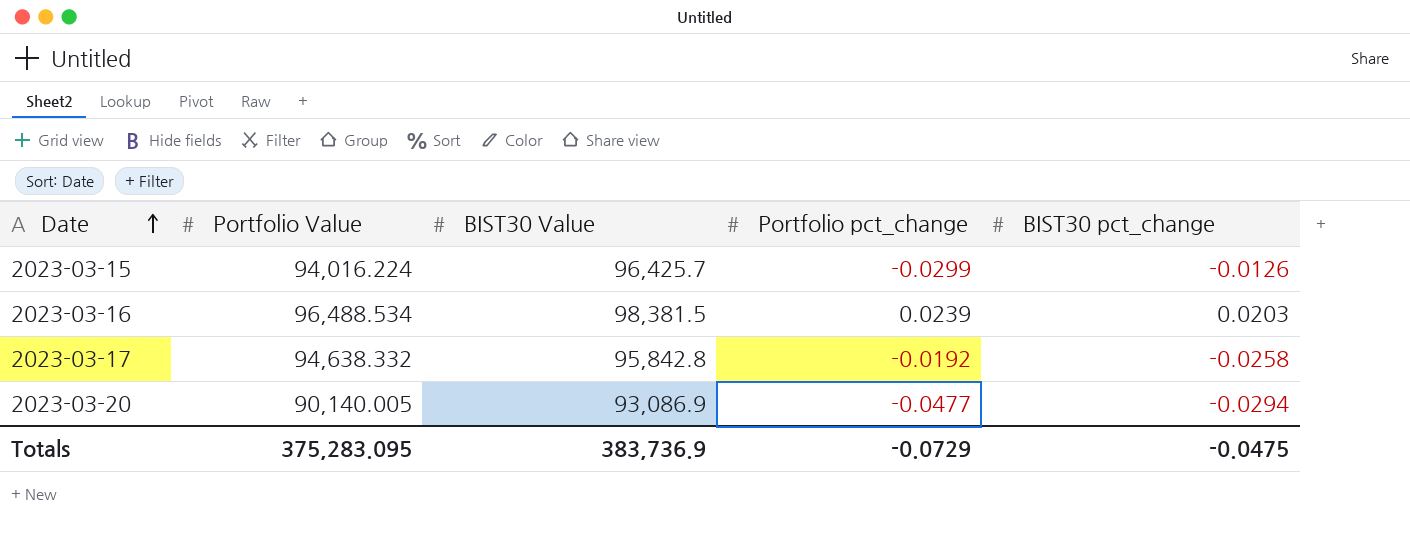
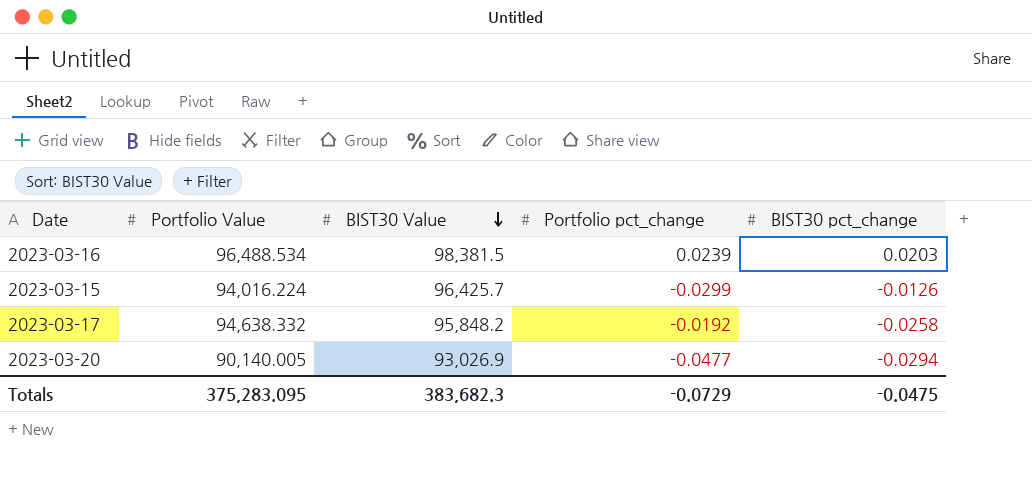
row order: Date ascending -> BIST30 Value descending
2023-03-17 | BIST30 Value: 95,842.8 -> 95,848.2
2023-03-20 | BIST30 Value: 93,086.9 -> 93,026.9
Totals | BIST30 Value: 383,736.9 -> 383,682.3

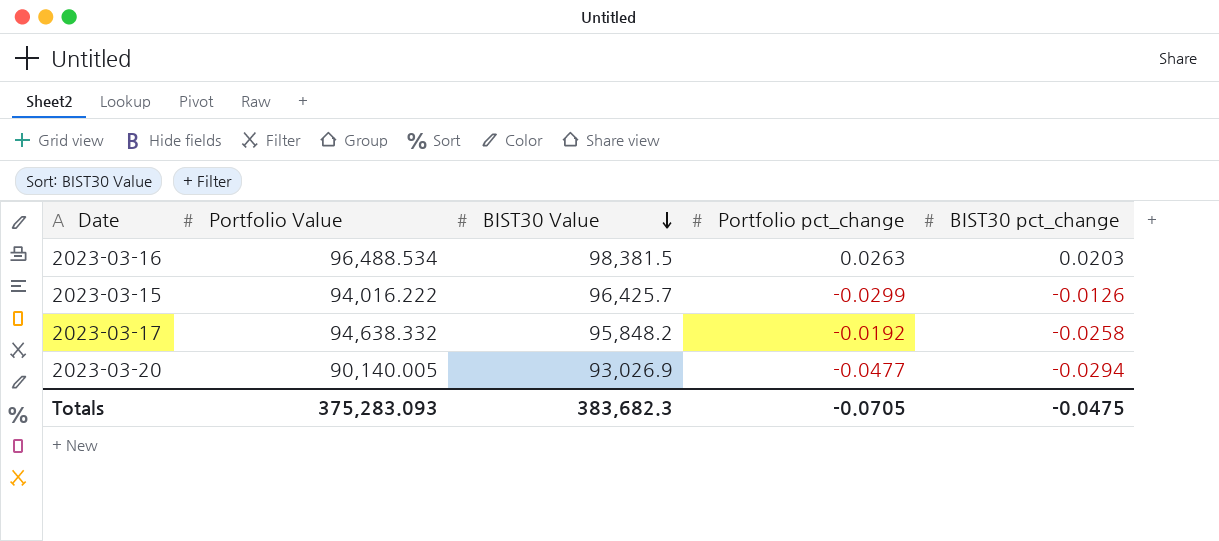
2023-03-16 | Portfolio pct_change: 0.0239 -> 0.0263
2023-03-15 | Portfolio Value: 94,016.224 -> 94,016.222
Totals | Portfolio Value: 375,283.095 -> 375,283.093
Totals | Portfolio pct_change: -0.0729 -> -0.0705

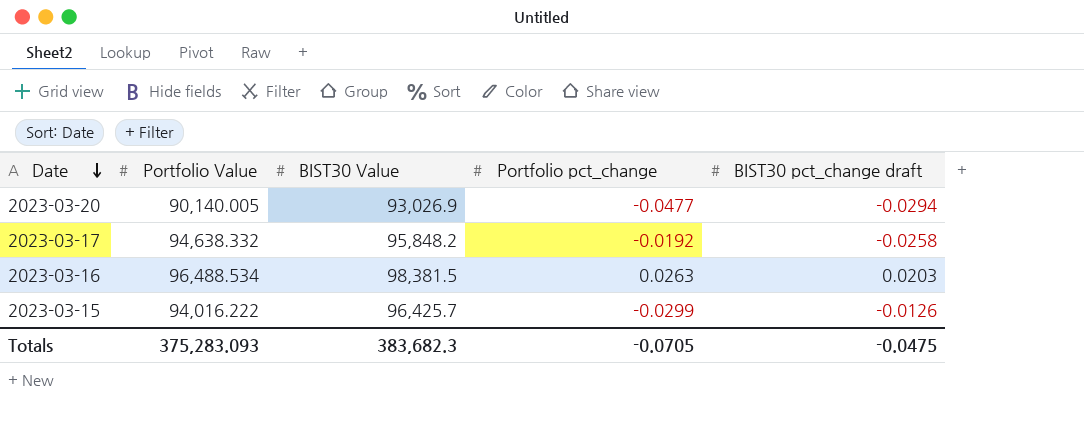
row order: BIST30 Value descending -> Date descending
column name: BIST30 pct_change -> BIST30 pct_change draft

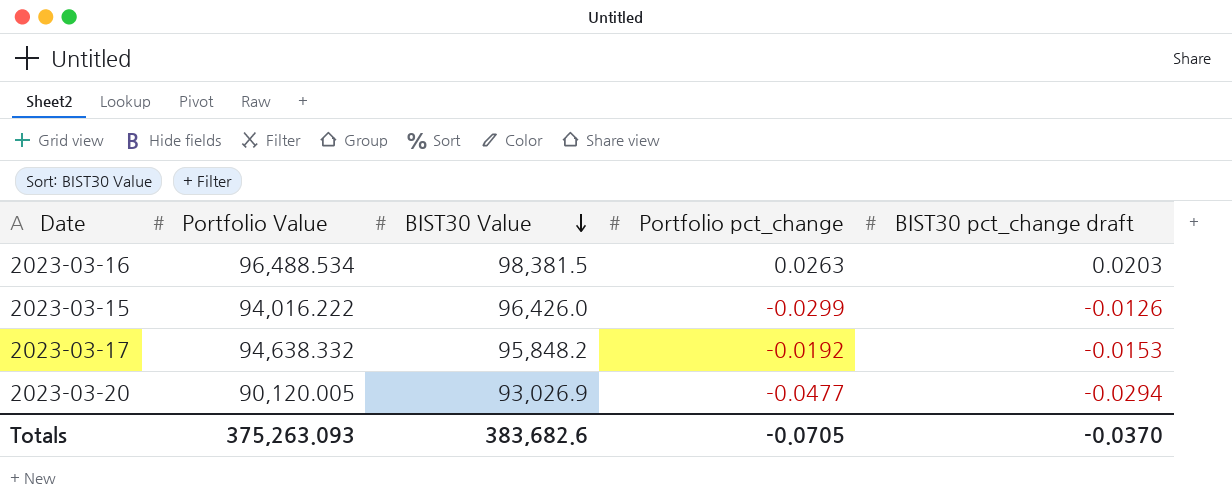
row order: Date descending -> BIST30 Value descending
2023-03-15 | BIST30 Value: 96,425.7 -> 96,426.0
2023-03-17 | BIST30 pct_change draft: -0.0258 -> -0.0153
2023-03-20 | Portfolio Value: 90,140.005 -> 90,120.005
Totals | Portfolio Value: 375,283.093 -> 375,263.093
Totals | BIST30 Value: 383,682.3 -> 383,682.6
Totals | BIST30 pct_change draft: -0.0475 -> -0.0370

